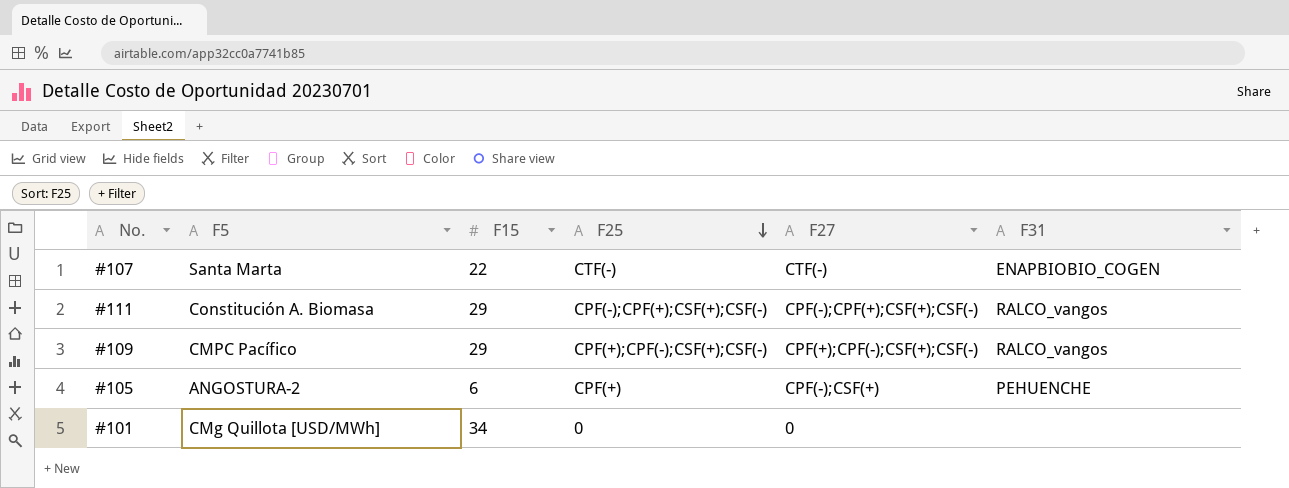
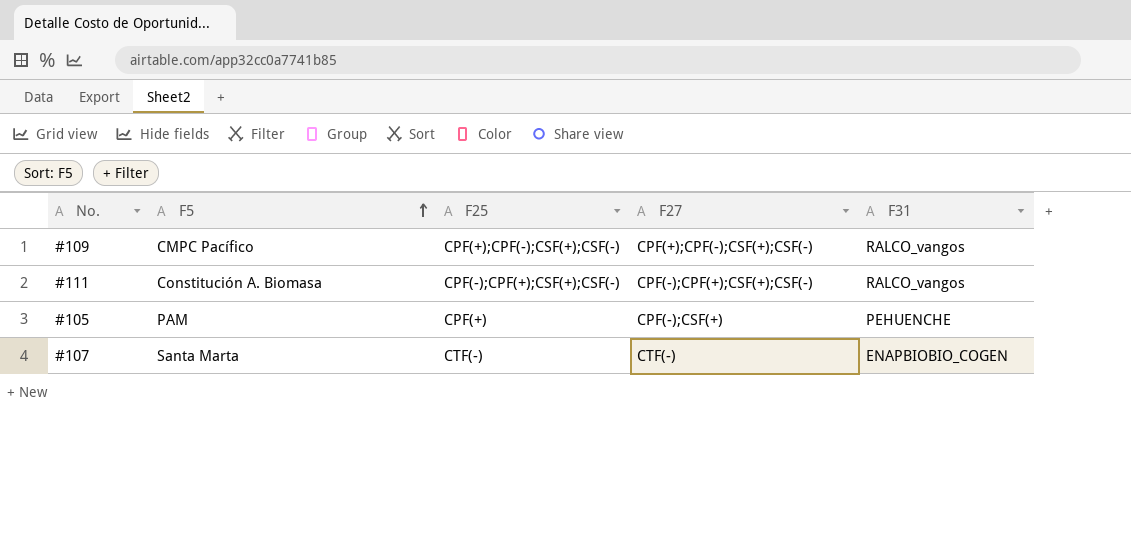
row order: F25 descending -> F5 ascending
column F15 | position: 3 -> none
row #101: CMg Quillota [USD/MWh] | 34 | 0 | 0 | none -> none
#105 | F5: ANGOSTURA-2 -> PAM

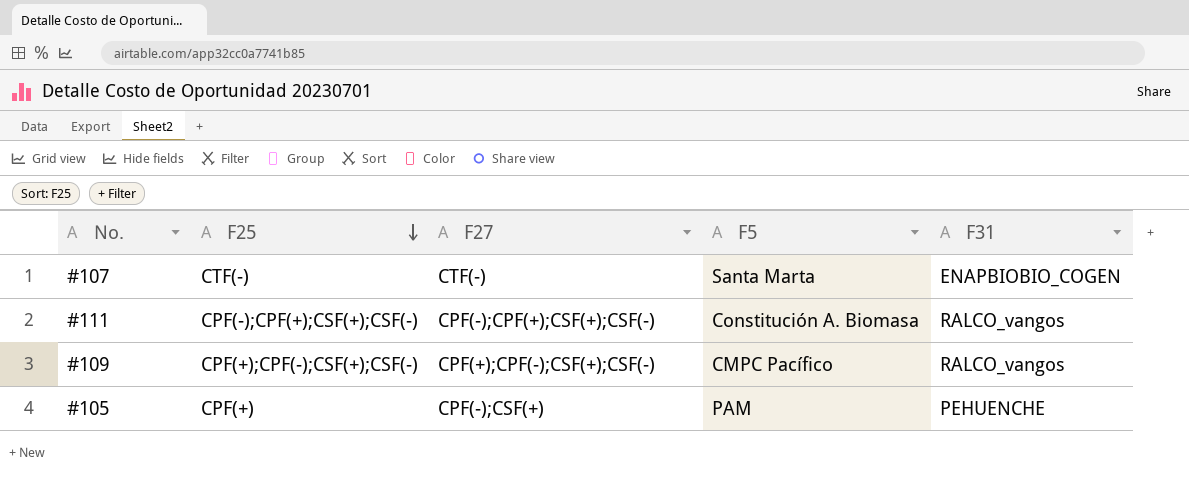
row order: F5 ascending -> F25 descending
column F5 | position: 2 -> 4

